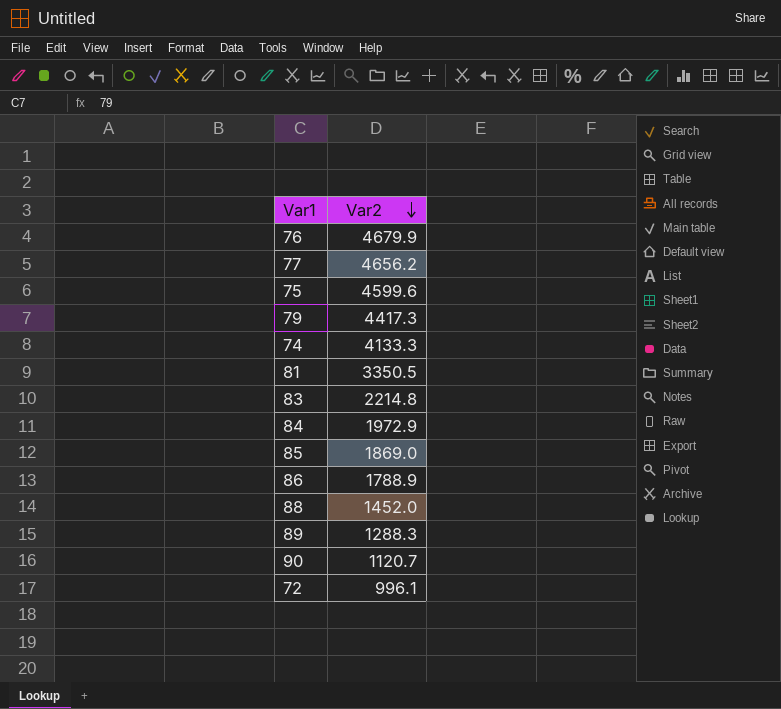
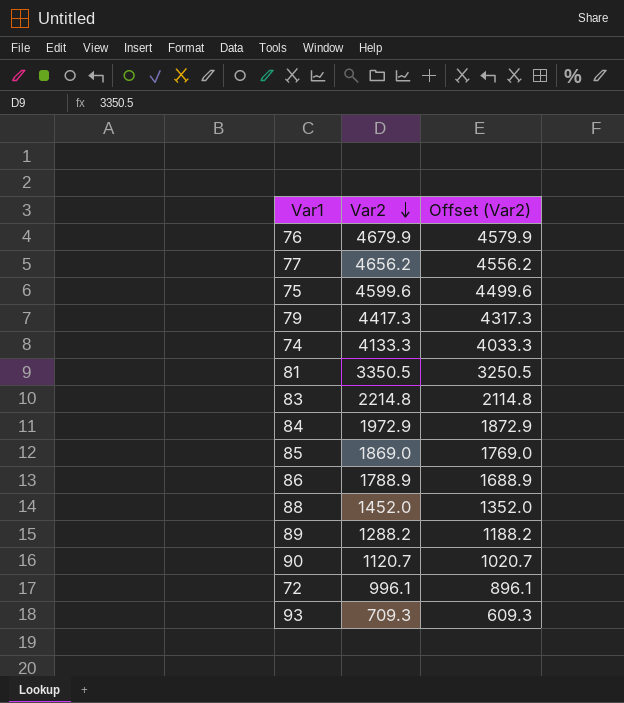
column Offset (Var2) | formula: none -> [Var2] - 100
89 | Var2: 1288.3 -> 1288.2
row 93: none -> 709.3 | 609.3

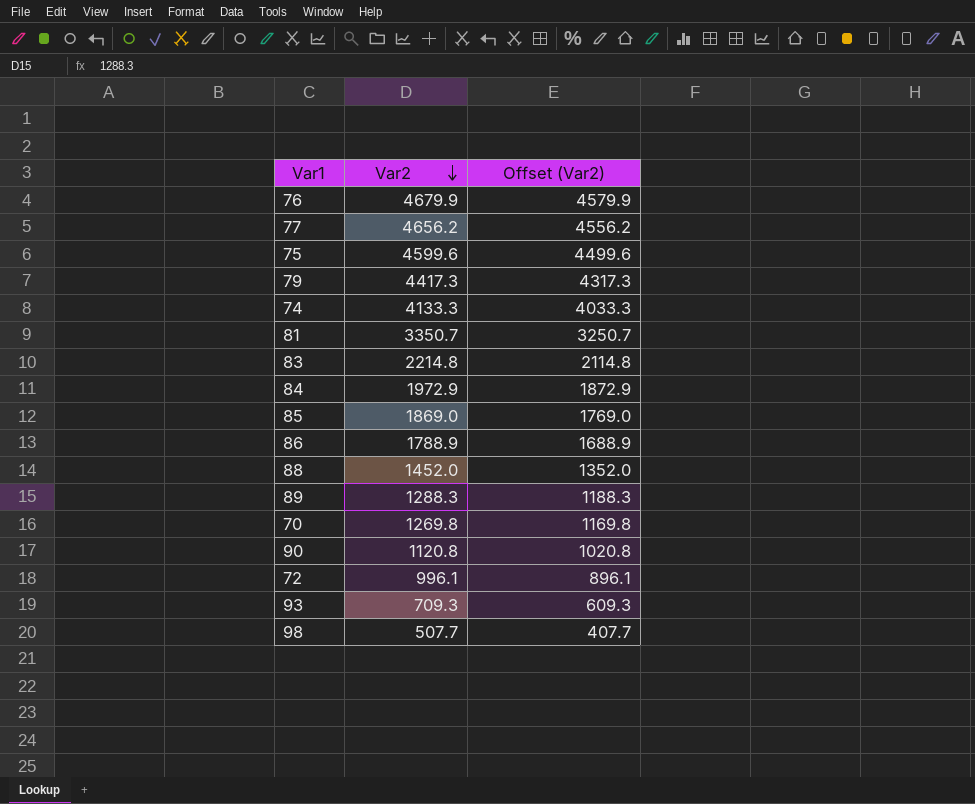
81 | Var2: 3350.5 -> 3350.7
81 | Offset (Var2): 3250.5 -> 3250.7
89 | Var2: 1288.2 -> 1288.3
89 | Offset (Var2): 1188.2 -> 1188.3
row 70: none -> 1269.8 | 1169.8
90 | Var2: 1120.7 -> 1120.8
90 | Offset (Var2): 1020.7 -> 1020.8
row 98: none -> 507.7 | 407.7

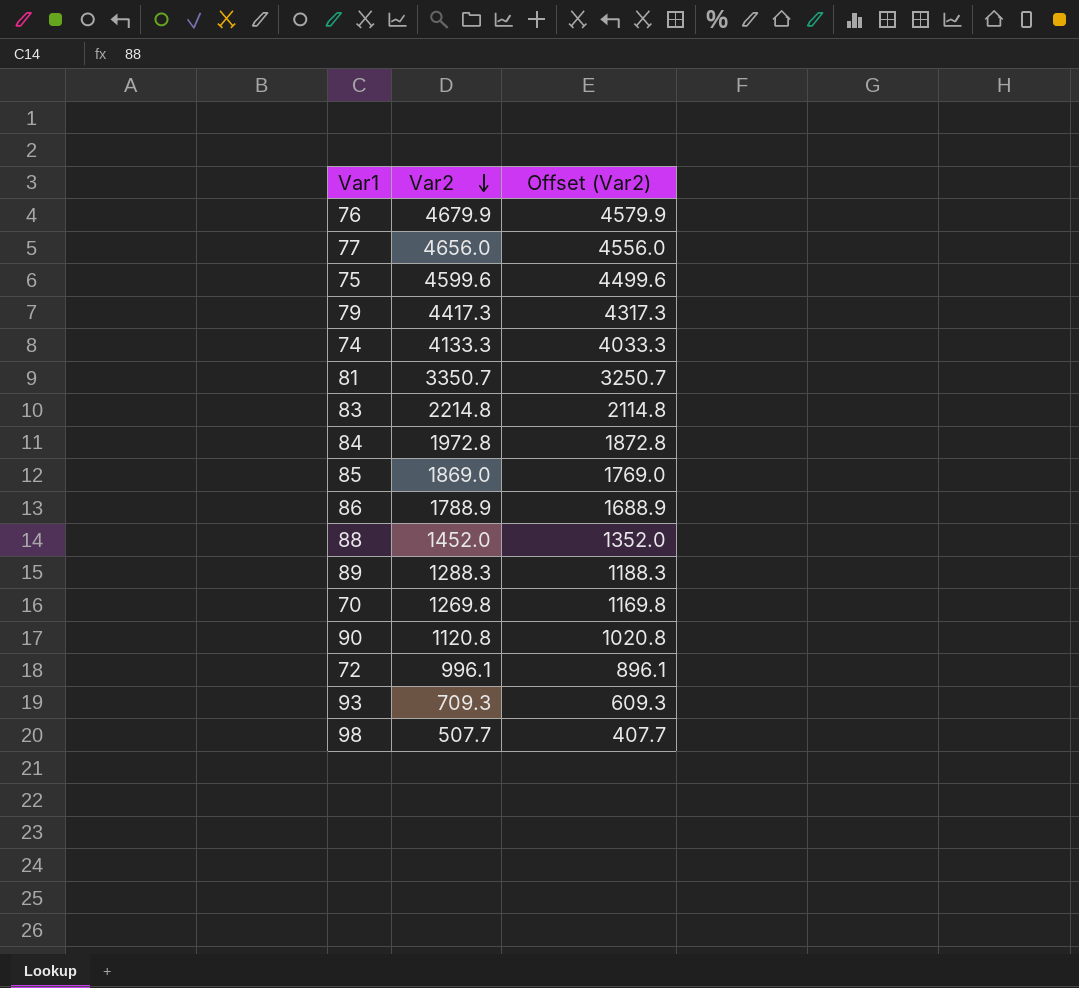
77 | Var2: 4656.2 -> 4656.0
77 | Offset (Var2): 4556.2 -> 4556.0
84 | Var2: 1972.9 -> 1972.8
84 | Offset (Var2): 1872.9 -> 1872.8

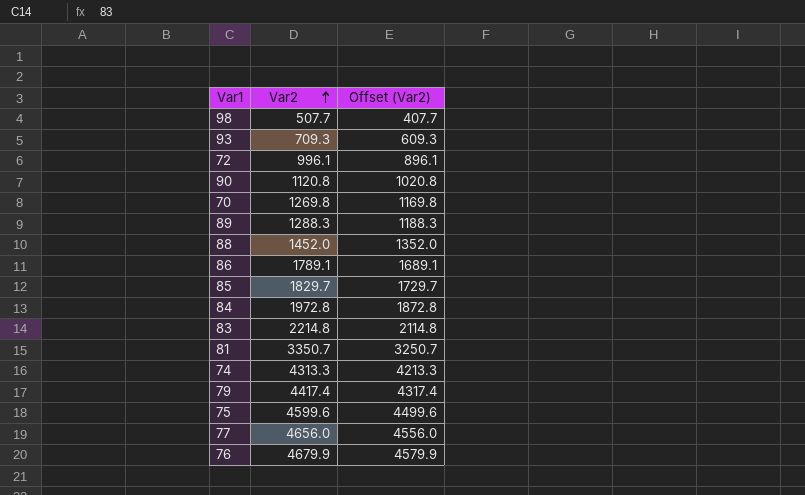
row order: Var2 descending -> Var2 ascending
86 | Var2: 1788.9 -> 1789.1
86 | Offset (Var2): 1688.9 -> 1689.1
85 | Var2: 1869.0 -> 1829.7
85 | Offset (Var2): 1769.0 -> 1729.7
74 | Var2: 4133.3 -> 4313.3
74 | Offset (Var2): 4033.3 -> 4213.3
79 | Var2: 4417.3 -> 4417.4
79 | Offset (Var2): 4317.3 -> 4317.4

